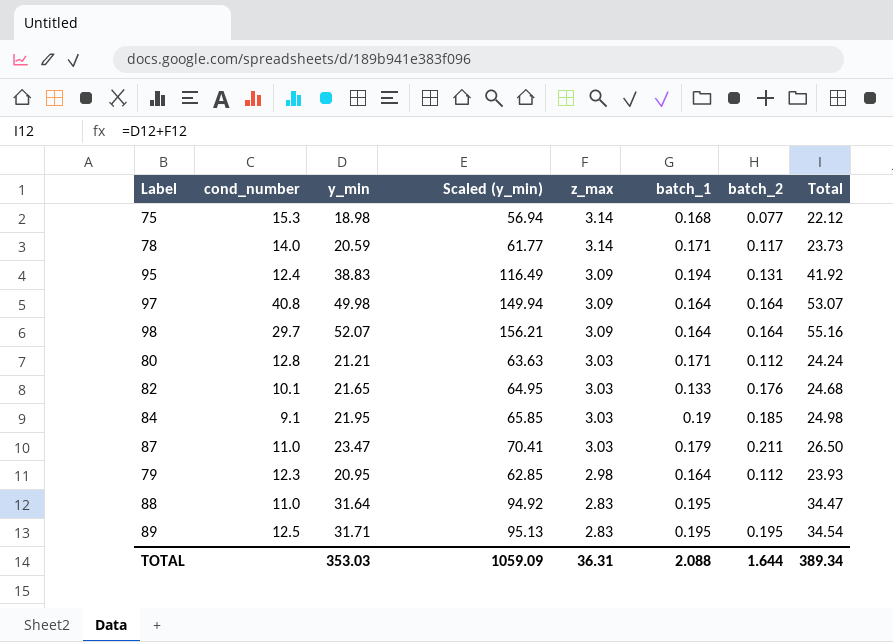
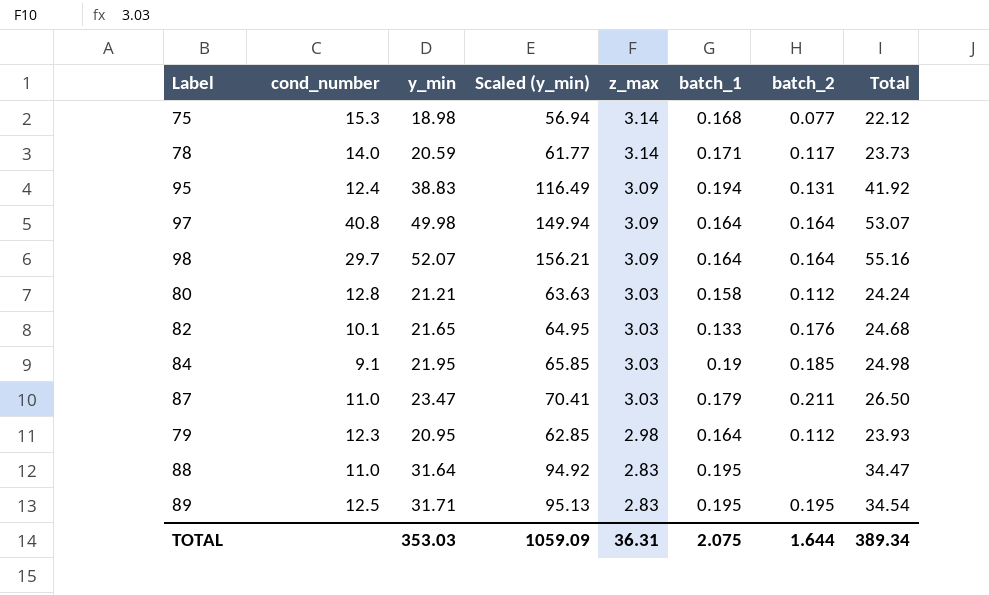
80 | batch_1: 0.171 -> 0.158
TOTAL | batch_1: 2.088 -> 2.075

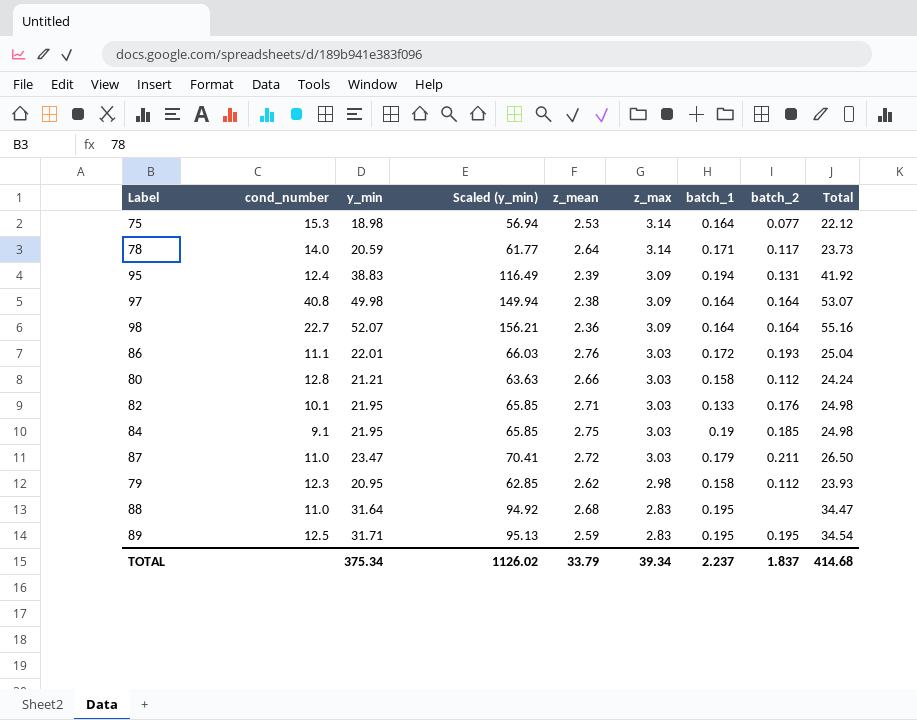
column z_mean | position: none -> 5
75 | batch_1: 0.168 -> 0.164
98 | cond_number: 29.7 -> 22.7
row 86: none -> 11.1 | 22.01 | 66.03 | 2.76 | 3.03 | 0.172 | 0.193 | 25.04
82 | y_min: 21.65 -> 21.95
82 | Scaled (y_min): 64.95 -> 65.85
82 | Total: 24.68 -> 24.98
79 | batch_1: 0.164 -> 0.158
TOTAL | y_min: 353.03 -> 375.34
TOTAL | Scaled (y_min): 1059.09 -> 1126.02
TOTAL | z_max: 36.31 -> 39.34
TOTAL | batch_1: 2.075 -> 2.237
TOTAL | batch_2: 1.644 -> 1.837
TOTAL | Total: 389.34 -> 414.68

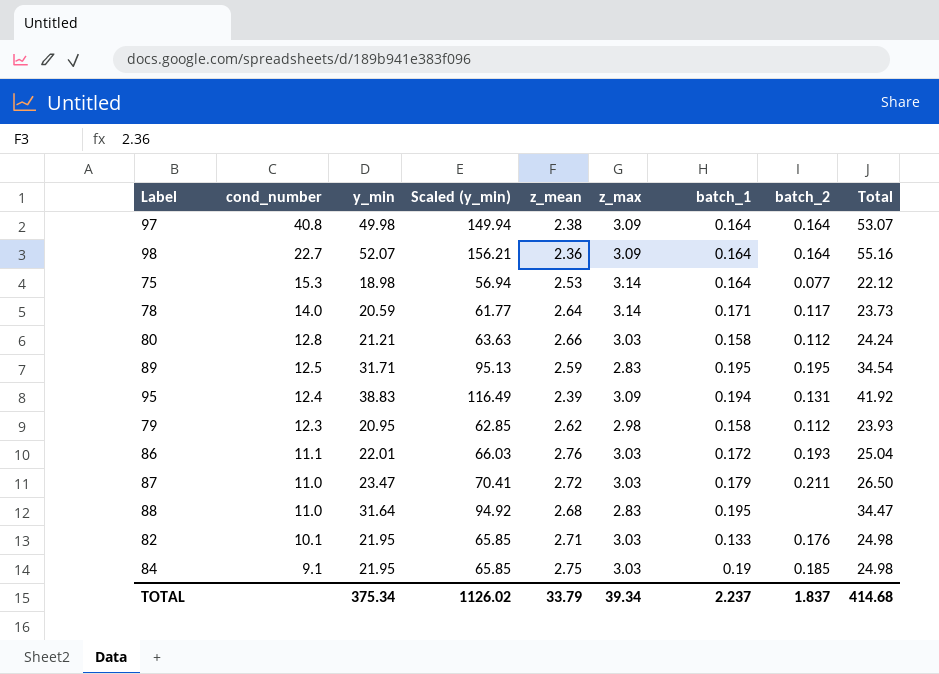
row order: z_max descending -> cond_number descending

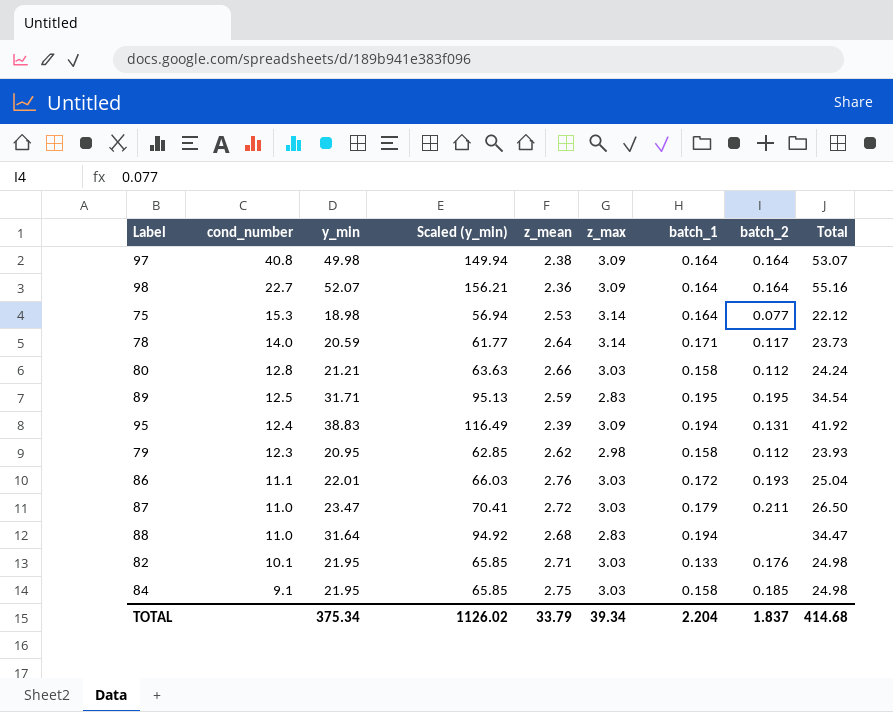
88 | batch_1: 0.195 -> 0.194
84 | batch_1: 0.19 -> 0.158
TOTAL | batch_1: 2.237 -> 2.204

